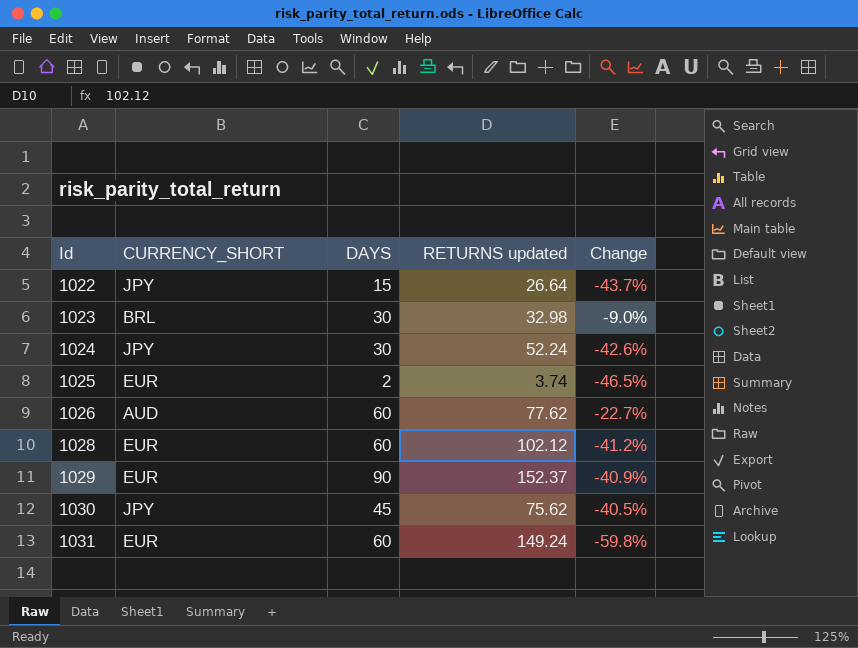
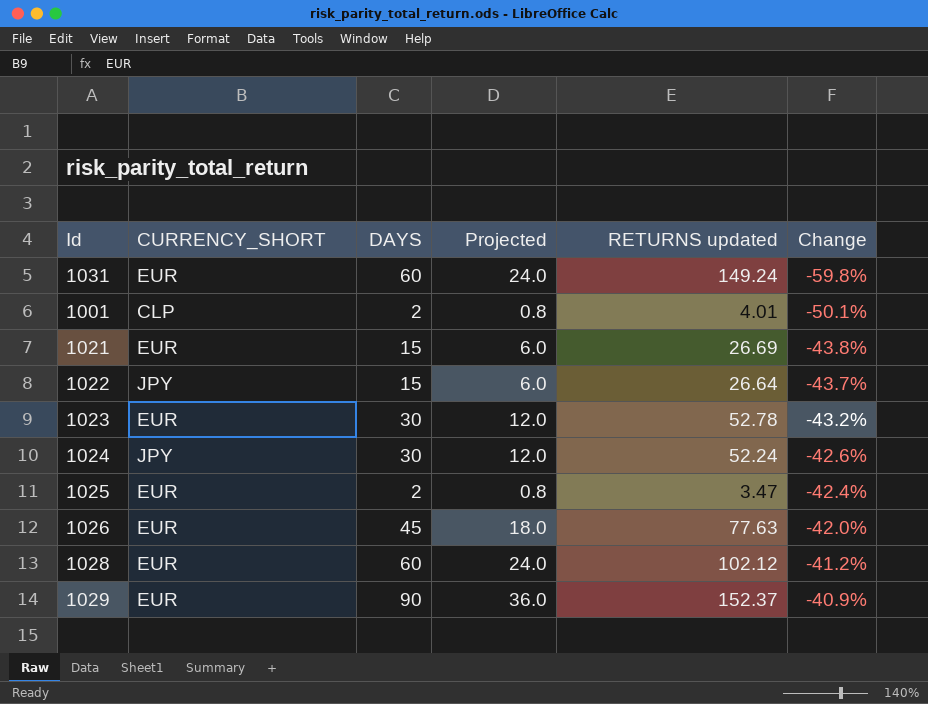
row order: Id ascending -> Change ascending
column Projected | formula: none -> [DAYS] * 0.4
row 1030: JPY | 45 | 75.62 | -40.5% -> none
row 1001: none -> CLP | 2 | 0.8 | 4.01 | -50.1%
row 1021: none -> EUR | 15 | 6.0 | 26.69 | -43.8%
1023 | CURRENCY_SHORT: BRL -> EUR
1023 | RETURNS updated: 32.98 -> 52.78
1023 | Change: -9.0% -> -43.2%
1025 | RETURNS updated: 3.74 -> 3.47
1025 | Change: -46.5% -> -42.4%
1026 | CURRENCY_SHORT: AUD -> EUR
1026 | DAYS: 60 -> 45
1026 | RETURNS updated: 77.62 -> 77.63
1026 | Change: -22.7% -> -42.0%

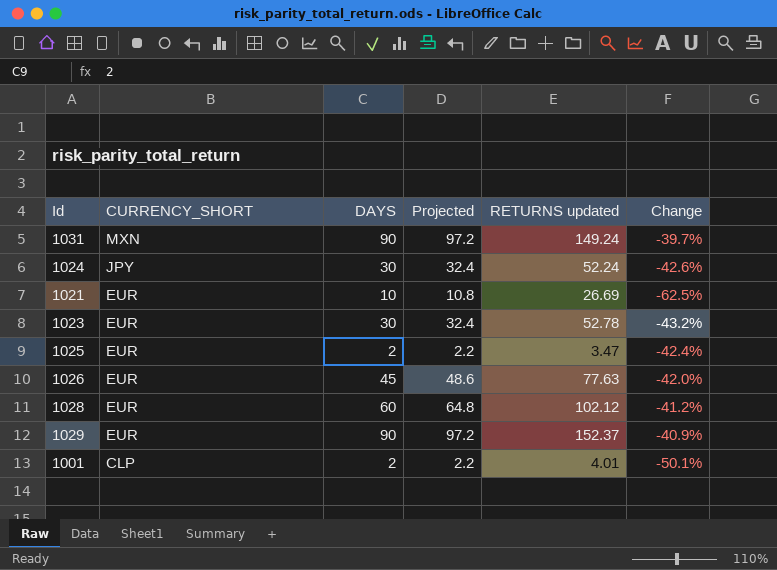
row order: Change ascending -> CURRENCY_SHORT descending
column Projected | formula: [DAYS] * 0.4 -> [DAYS] * 1.08
row 1022: JPY | 15 | 6.0 | 26.64 | -43.7% -> none
1031 | CURRENCY_SHORT: EUR -> MXN
1031 | DAYS: 60 -> 90
1031 | Change: -59.8% -> -39.7%
1021 | DAYS: 15 -> 10
1021 | Change: -43.8% -> -62.5%

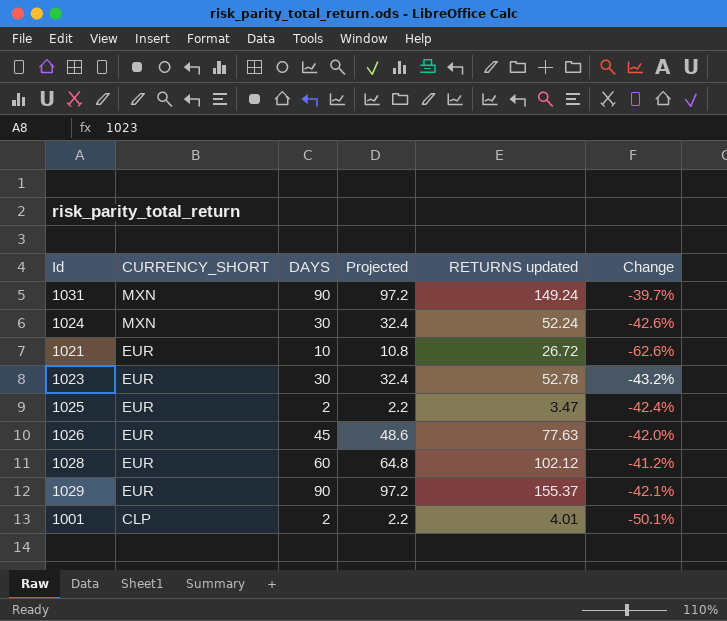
1024 | CURRENCY_SHORT: JPY -> MXN
1021 | RETURNS updated: 26.69 -> 26.72
1021 | Change: -62.5% -> -62.6%
1029 | RETURNS updated: 152.37 -> 155.37
1029 | Change: -40.9% -> -42.1%

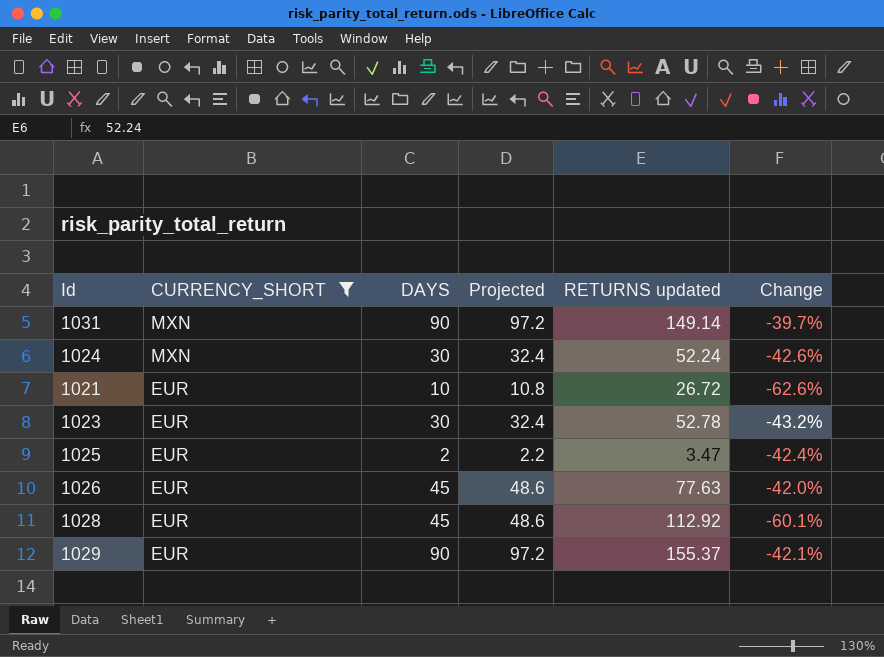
filter: none -> CURRENCY_SHORT != CLP
1031 | RETURNS updated: 149.24 -> 149.14
1028 | DAYS: 60 -> 45
1028 | Projected: 64.8 -> 48.6
1028 | RETURNS updated: 102.12 -> 112.92
1028 | Change: -41.2% -> -60.1%

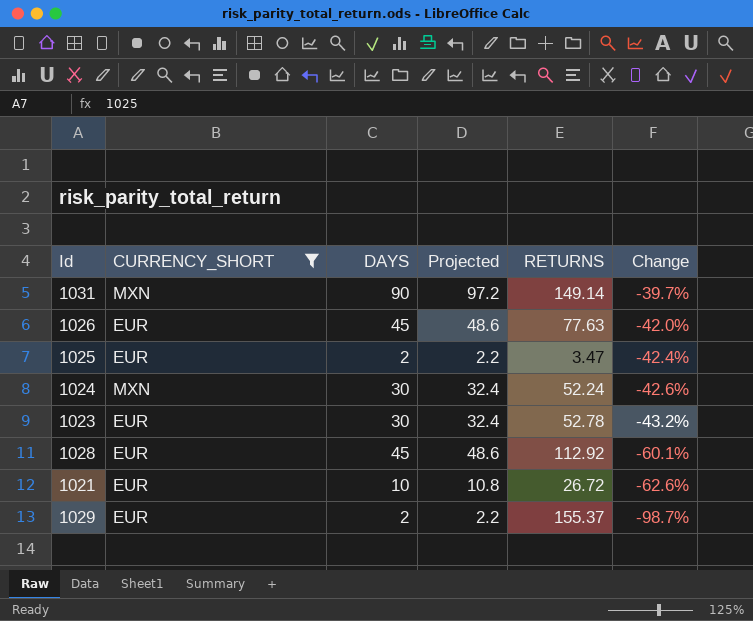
row order: CURRENCY_SHORT descending -> Change descending
column name: RETURNS updated -> RETURNS
1029 | DAYS: 90 -> 2
1029 | Projected: 97.2 -> 2.2
1029 | Change: -42.1% -> -98.7%

